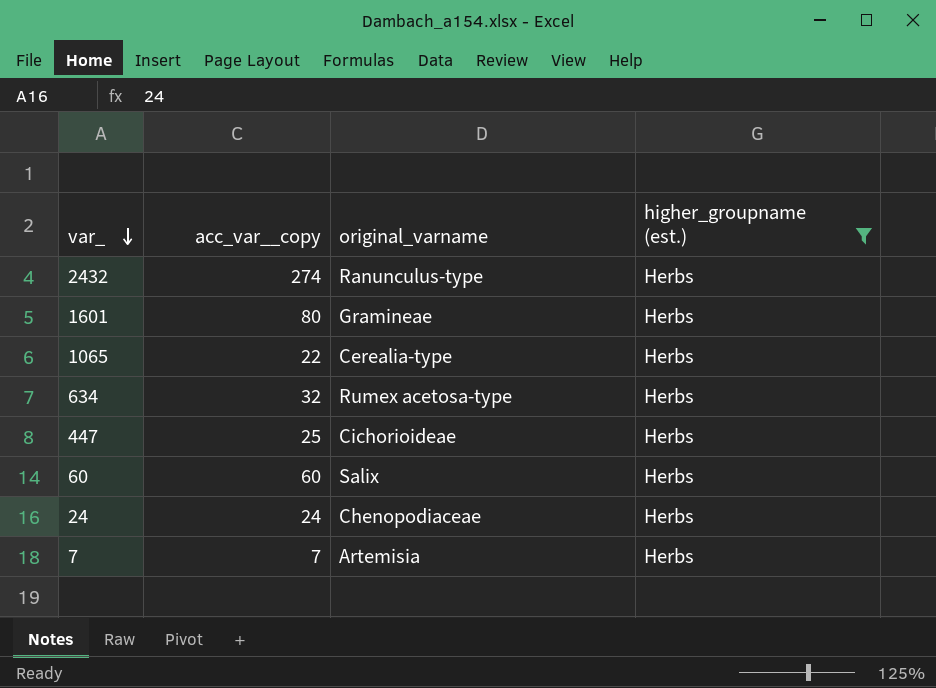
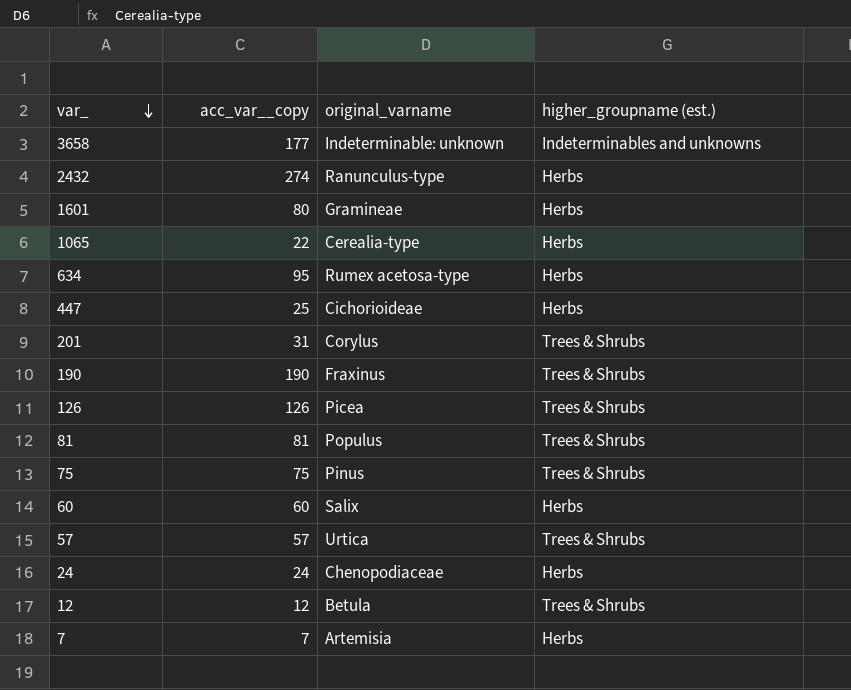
filter: higher_groupname (est.) = Herbs -> none
634 | acc_var__copy: 32 -> 95

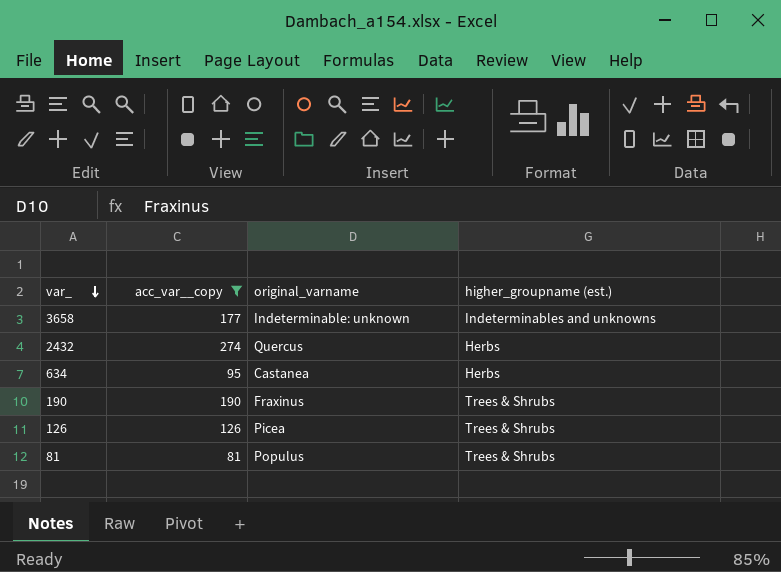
filter: none -> acc_var__copy >= 81
2432 | original_varname: Ranunculus-type -> Quercus
634 | original_varname: Rumex acetosa-type -> Castanea

